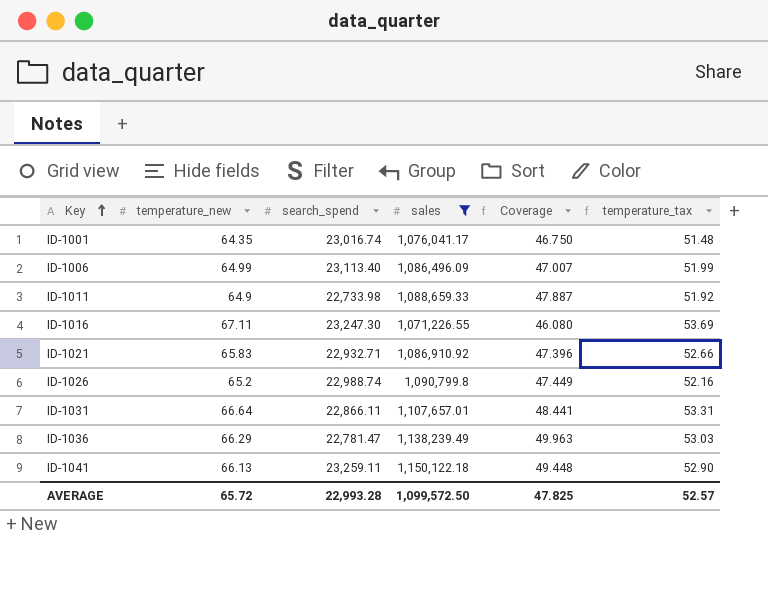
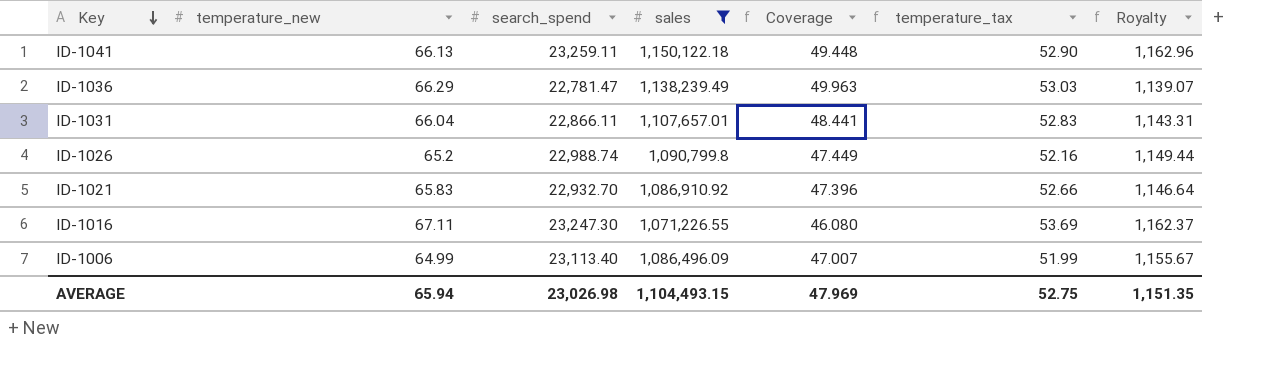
row order: Key ascending -> Key descending
column Royalty | formula: none -> [search_spend] * 0.05
row ID-1001: 64.35 | 23,016.74 | 1,076,041.17 | 46.750 | 51.48 -> none
row ID-1011: 64.9 | 22,733.98 | 1,088,659.33 | 47.887 | 51.92 -> none
ID-1031 | temperature_new: 66.64 -> 66.04
ID-1031 | temperature_tax: 53.31 -> 52.83
ID-1021 | search_spend: 22,932.71 -> 22,932.70
AVERAGE | temperature_new: 65.72 -> 65.94
AVERAGE | search_spend: 22,993.28 -> 23,026.98
AVERAGE | sales: 1,099,572.50 -> 1,104,493.15
AVERAGE | Coverage: 47.825 -> 47.969
AVERAGE | temperature_tax: 52.57 -> 52.75

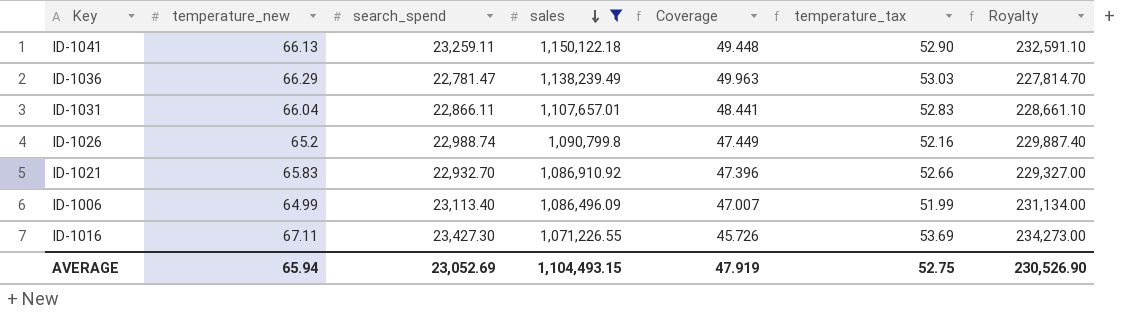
row order: Key descending -> sales descending
column Royalty | formula: [search_spend] * 0.05 -> [search_spend] * 10
ID-1016 | search_spend: 23,247.30 -> 23,427.30
ID-1016 | Coverage: 46.080 -> 45.726
AVERAGE | search_spend: 23,026.98 -> 23,052.69
AVERAGE | Coverage: 47.969 -> 47.919
AVERAGE | Royalty: 1,151.35 -> 230,526.90

